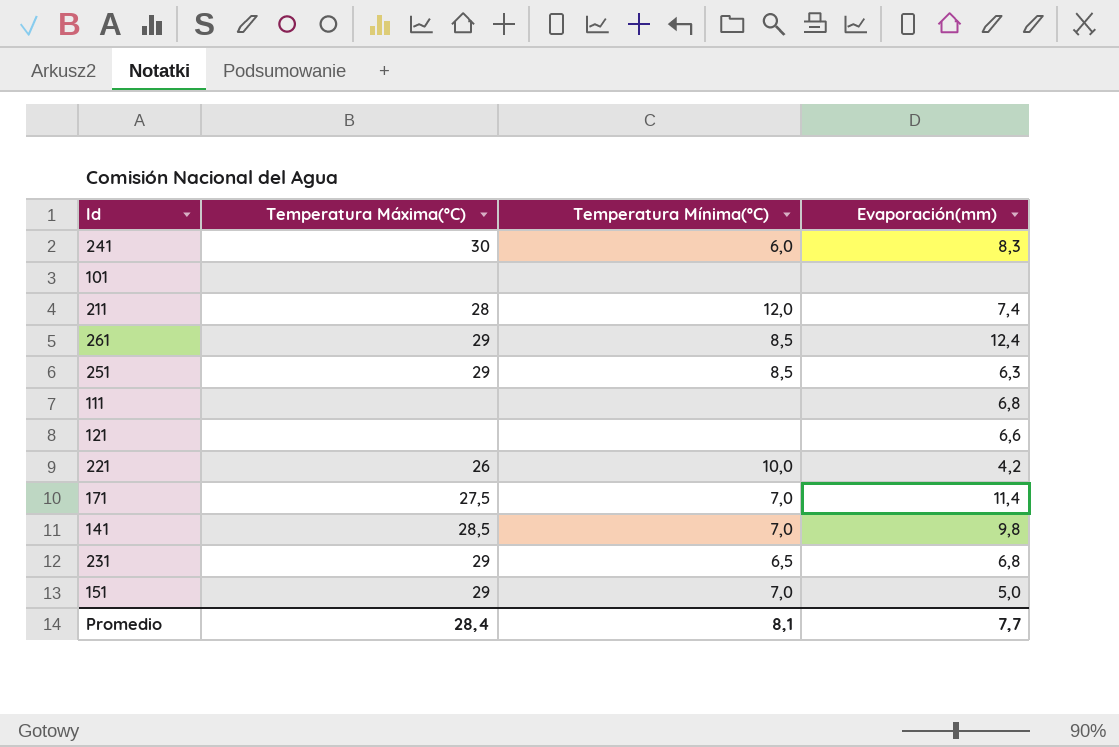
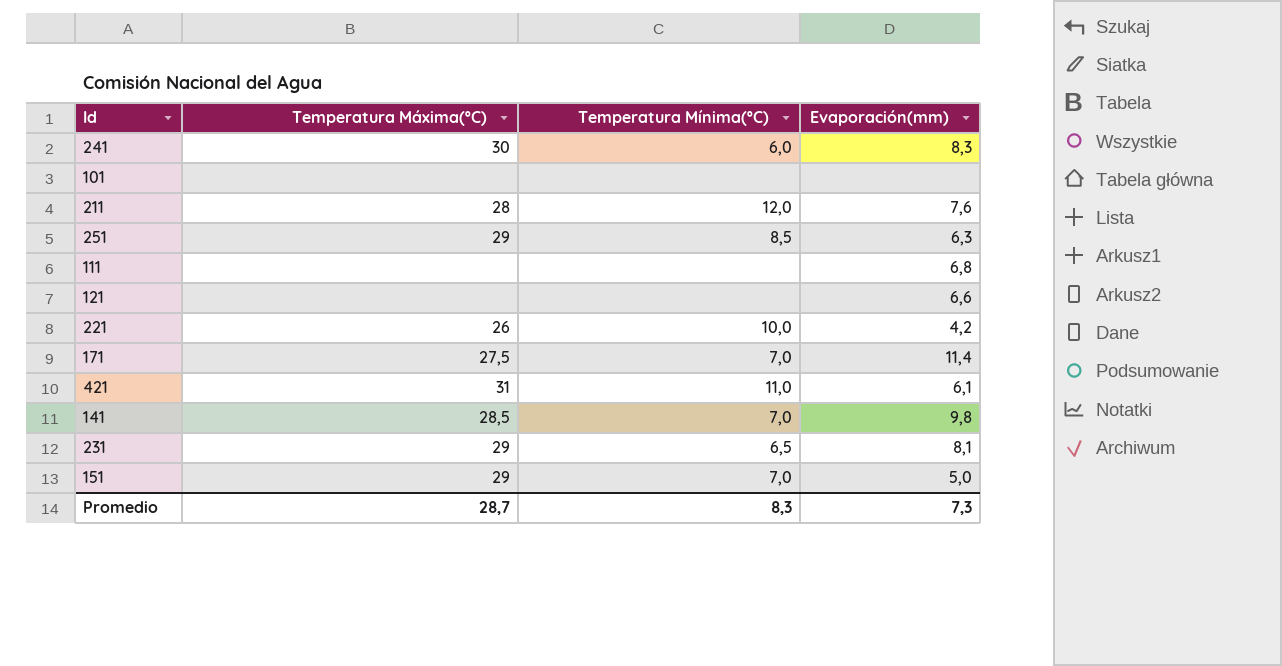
row 261: 29 | 8,5 | 12,4 -> none
211 | Evaporación(mm): 7,4 -> 7,6
row 421: none -> 31 | 11,0 | 6,1
231 | Evaporación(mm): 6,8 -> 8,1
Promedio | Temperatura Máxima(ºC): 28,4 -> 28,7
Promedio | Temperatura Mínima(ºC): 8,1 -> 8,3
Promedio | Evaporación(mm): 7,7 -> 7,3

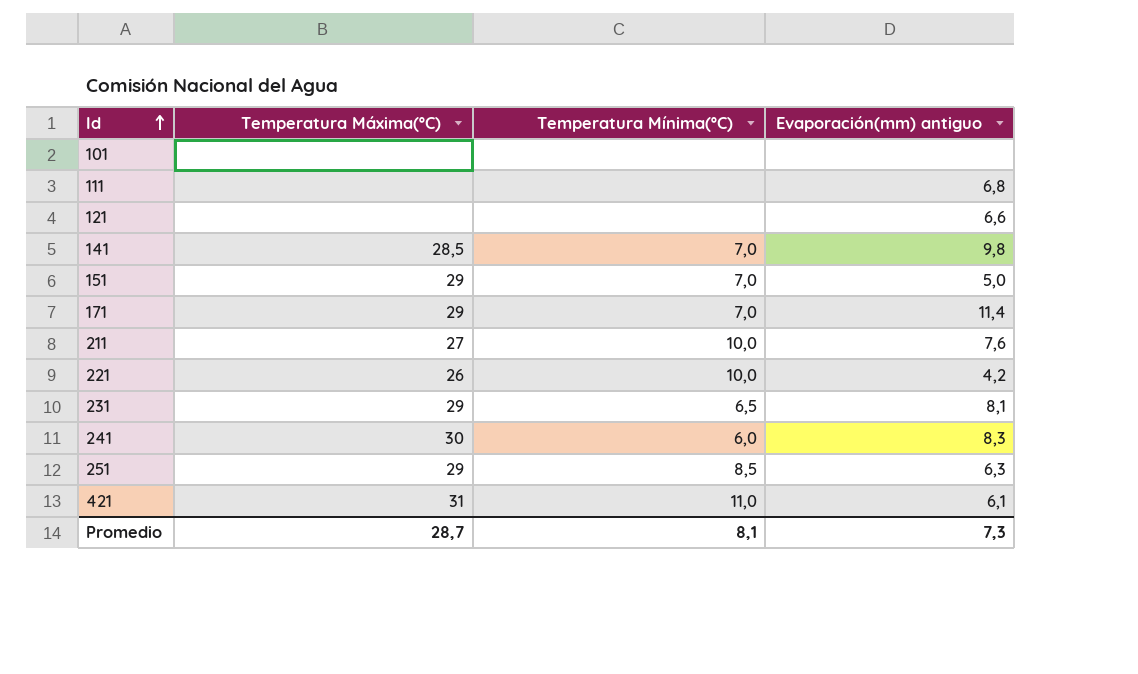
row order: none -> Id ascending
column name: Evaporación(mm) -> Evaporación(mm) antiguo
171 | Temperatura Máxima(ºC): 27,5 -> 29
211 | Temperatura Máxima(ºC): 28 -> 27
211 | Temperatura Mínima(ºC): 12,0 -> 10,0
Promedio | Temperatura Mínima(ºC): 8,3 -> 8,1

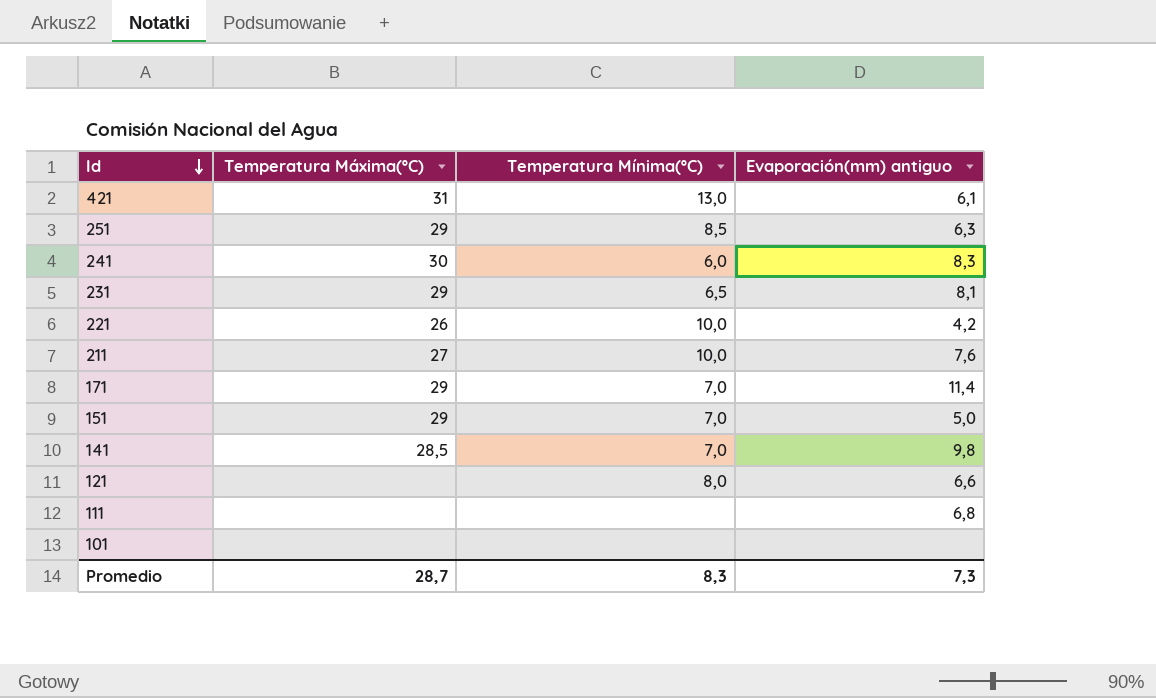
row order: Id ascending -> Id descending
421 | Temperatura Mínima(ºC): 11,0 -> 13,0
121 | Temperatura Mínima(ºC): none -> 8,0
Promedio | Temperatura Mínima(ºC): 8,1 -> 8,3

